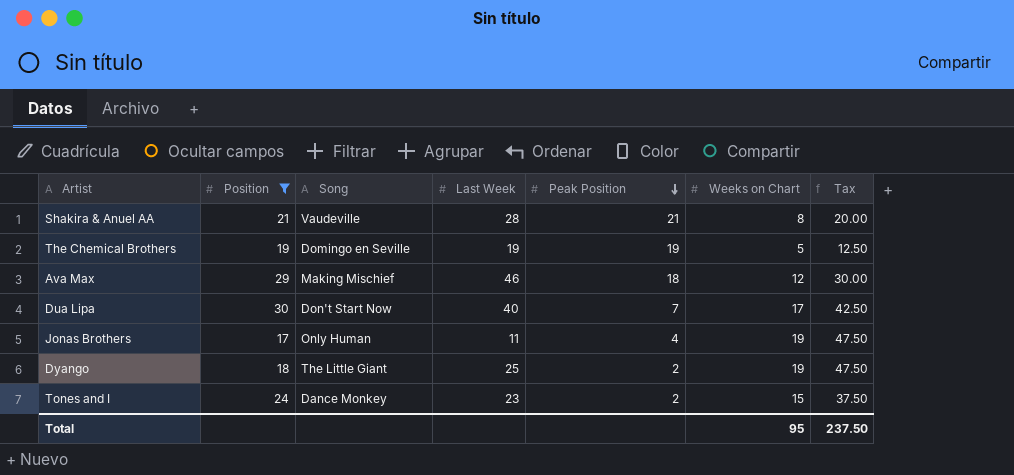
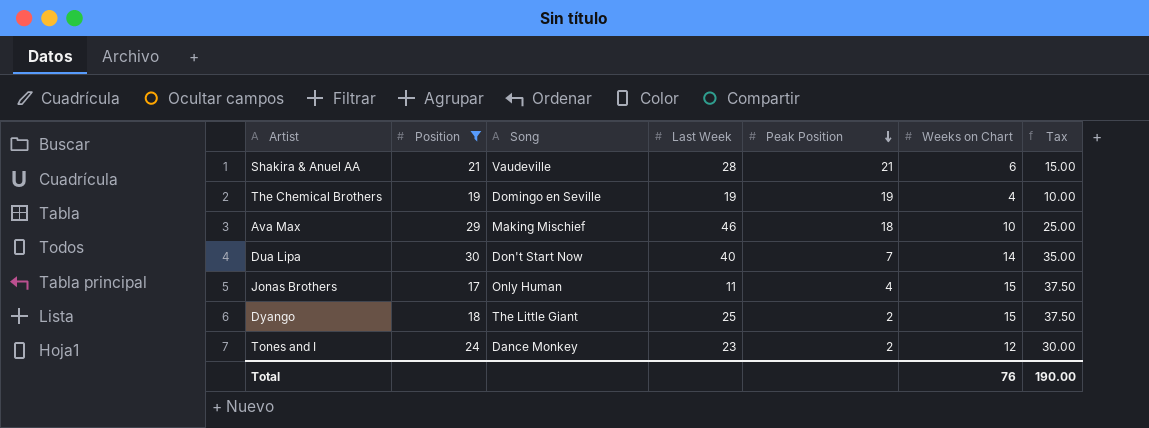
Shakira & Anuel AA | Weeks on Chart: 8 -> 6
Shakira & Anuel AA | Tax: 20.00 -> 15.00
The Chemical Brothers | Weeks on Chart: 5 -> 4
The Chemical Brothers | Tax: 12.50 -> 10.00
Ava Max | Weeks on Chart: 12 -> 10
Ava Max | Tax: 30.00 -> 25.00
Dua Lipa | Weeks on Chart: 17 -> 14
Dua Lipa | Tax: 42.50 -> 35.00
Jonas Brothers | Weeks on Chart: 19 -> 15
Jonas Brothers | Tax: 47.50 -> 37.50
Dyango | Weeks on Chart: 19 -> 15
Dyango | Tax: 47.50 -> 37.50
Tones and I | Weeks on Chart: 15 -> 12
Tones and I | Tax: 37.50 -> 30.00
Total | Weeks on Chart: 95 -> 76
Total | Tax: 237.50 -> 190.00

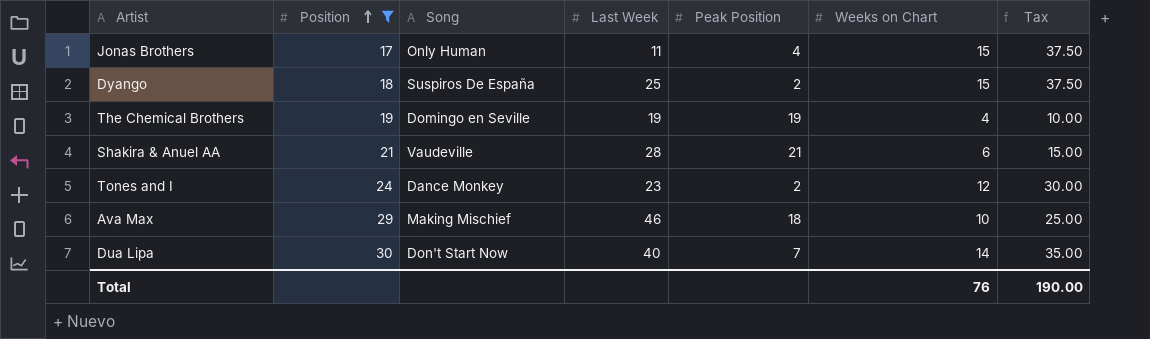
row order: Peak Position descending -> Position ascending
Dyango | Song: The Little Giant -> Suspiros De España

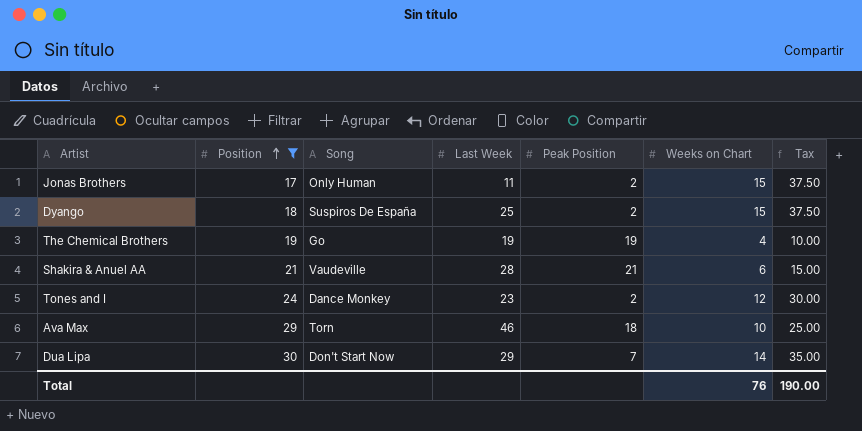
Jonas Brothers | Peak Position: 4 -> 2
The Chemical Brothers | Song: Domingo en Seville -> Go
Ava Max | Song: Making Mischief -> Torn
Dua Lipa | Last Week: 40 -> 29

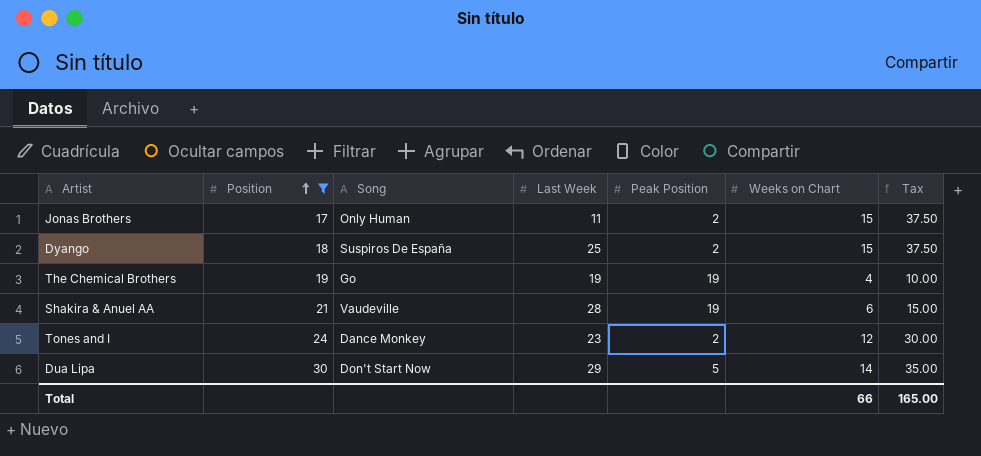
row Ava Max: 29 | Torn | 46 | 18 | 10 | 25.00 -> none
Shakira & Anuel AA | Peak Position: 21 -> 19
Dua Lipa | Peak Position: 7 -> 5
Total | Weeks on Chart: 76 -> 66
Total | Tax: 190.00 -> 165.00

